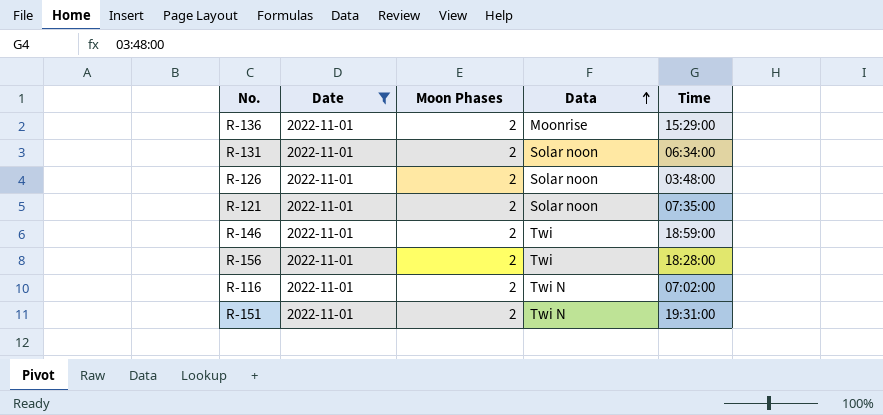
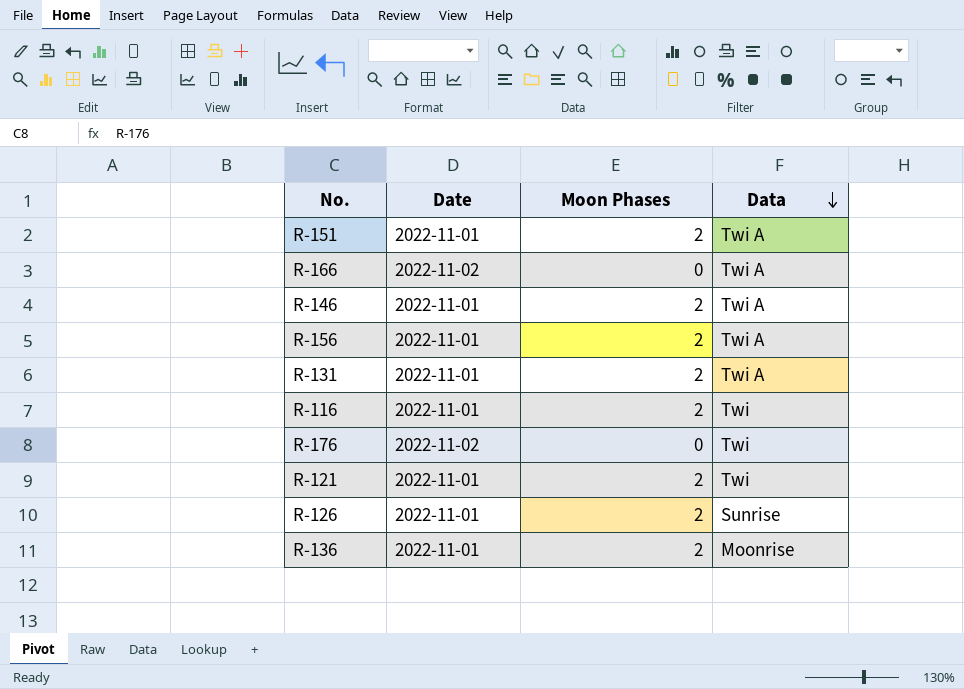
filter: Date = 2022-11-01 -> none
row order: Data ascending -> Data descending
column Time | position: 5 -> none
R-151 | Data: Twi N -> Twi A
R-146 | Data: Twi -> Twi A
R-156 | Data: Twi -> Twi A
R-131 | Data: Solar noon -> Twi A
R-116 | Data: Twi N -> Twi
R-121 | Data: Solar noon -> Twi
R-126 | Data: Solar noon -> Sunrise

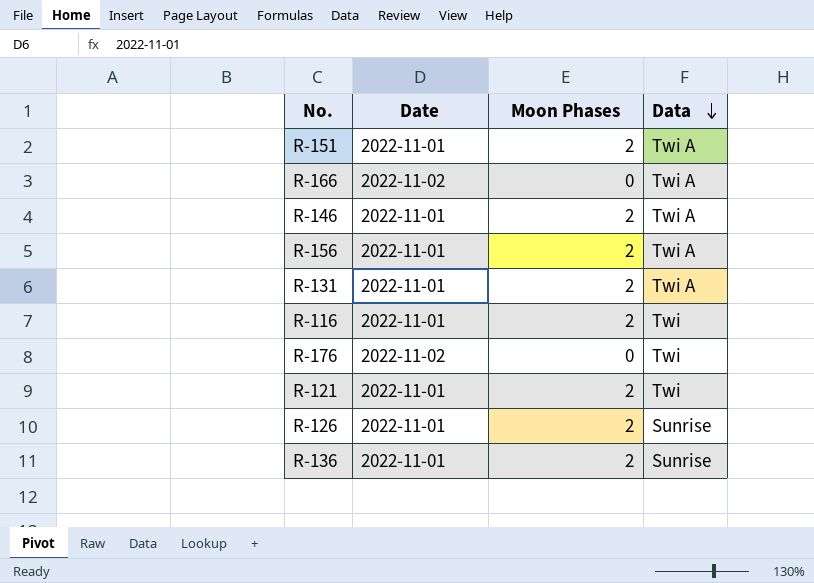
R-136 | Data: Moonrise -> Sunrise

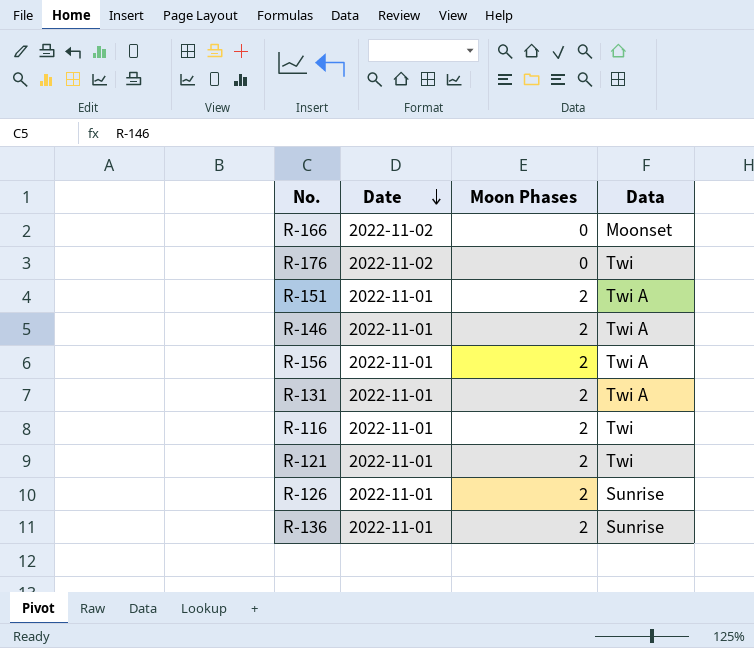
row order: Data descending -> Date descending
R-166 | Data: Twi A -> Moonset

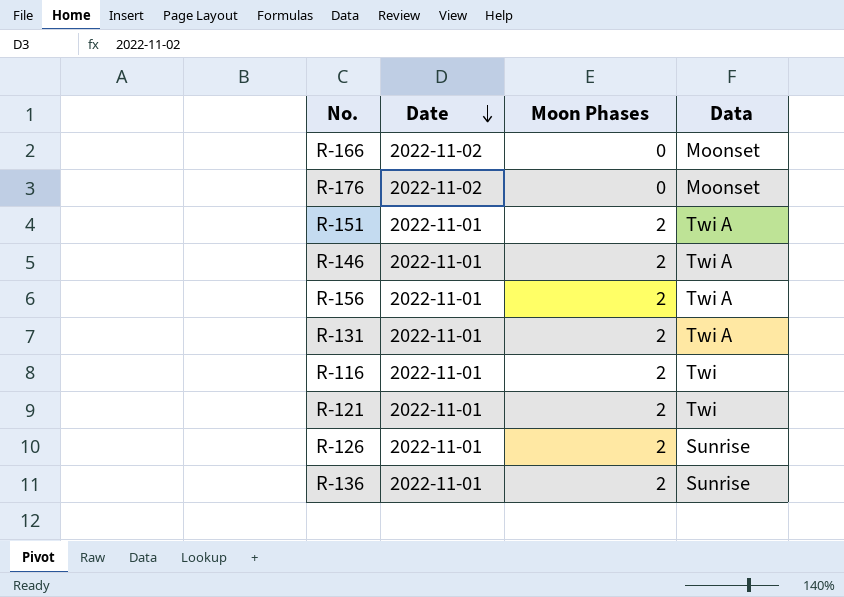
R-176 | Data: Twi -> Moonset

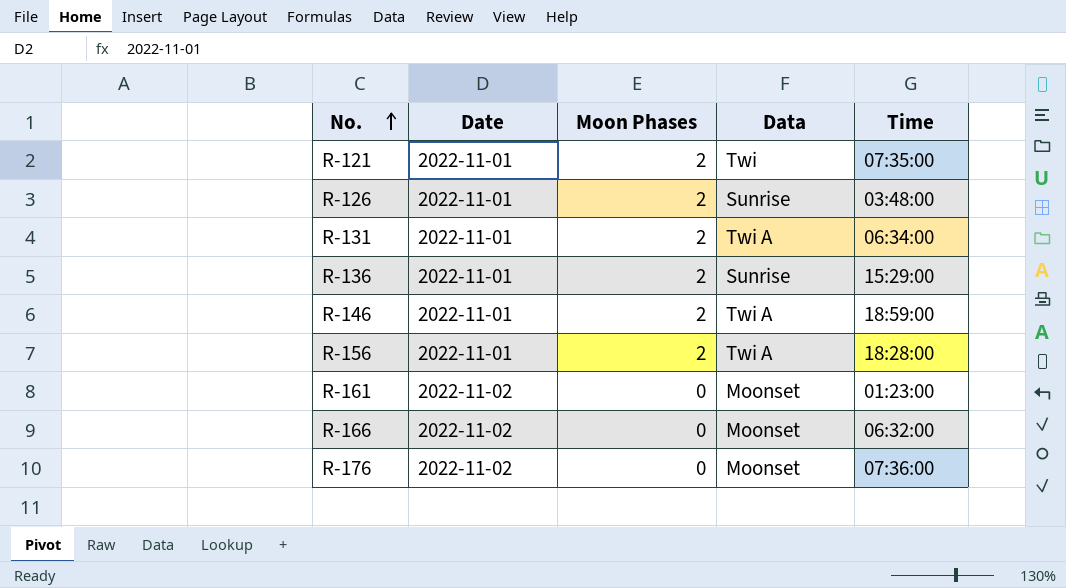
row order: Date descending -> No. ascending
column Time | position: none -> 5
row R-151: 2022-11-01 | 2 | Twi A -> none
row R-116: 2022-11-01 | 2 | Twi -> none
row R-161: none -> 2022-11-02 | 0 | Moonset | 01:23:00

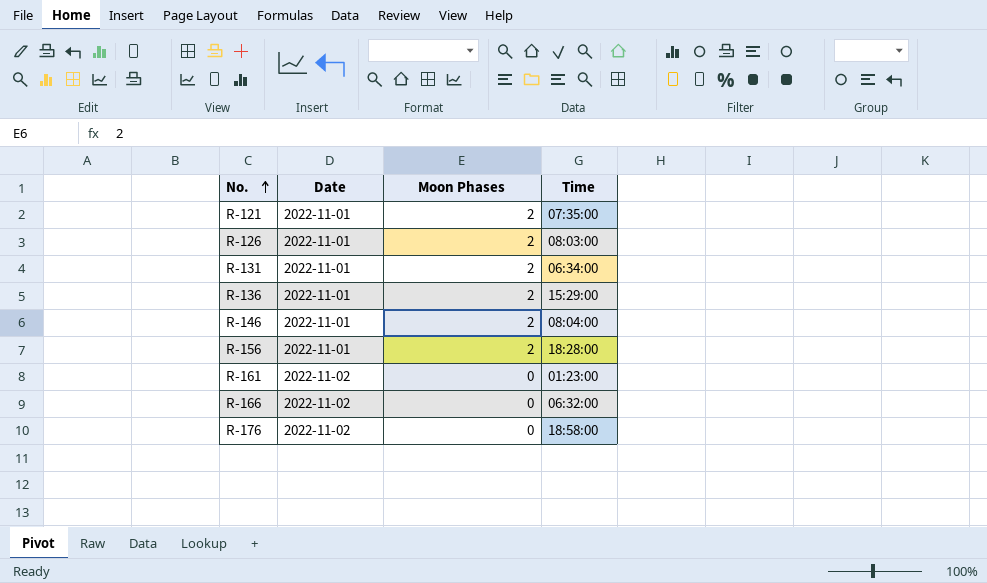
column Data | position: 4 -> none
R-126 | Time: 03:48:00 -> 08:03:00
R-146 | Time: 18:59:00 -> 08:04:00
R-176 | Time: 07:36:00 -> 18:58:00

